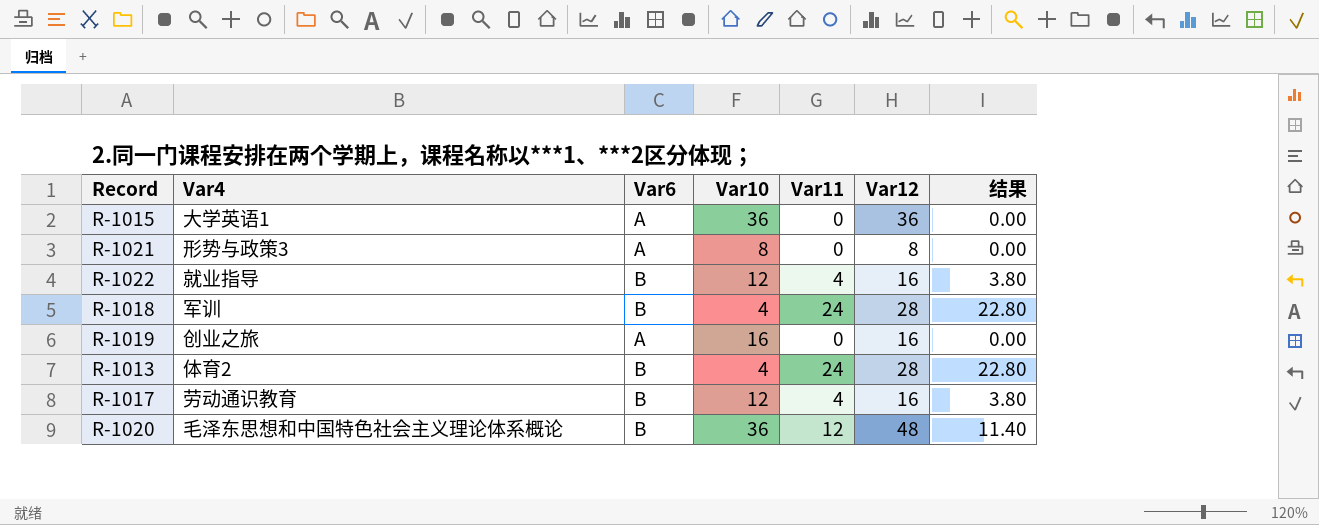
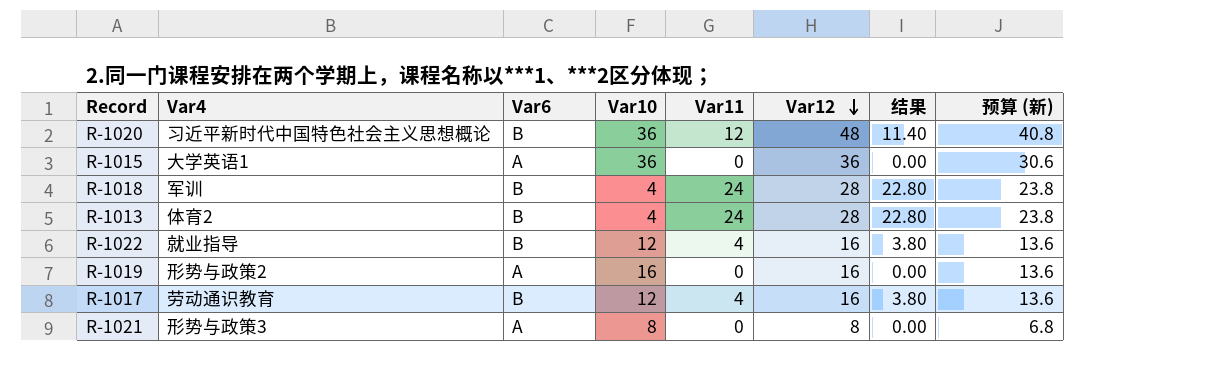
row order: none -> Var12 descending
column 预算 (新) | formula: none -> [Var12] * 0.85
R-1020 | Var4: 毛泽东思想和中国特色社会主义理论体系概论 -> 习近平新时代中国特色社会主义思想概论
R-1019 | Var4: 创业之旅 -> 形势与政策2

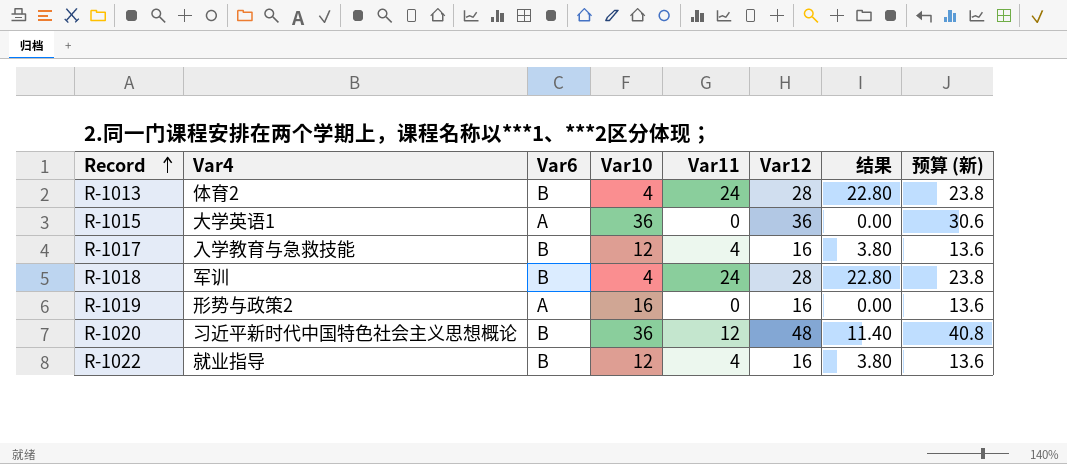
row order: Var12 descending -> Record ascending
row R-1021: 形势与政策3 | A | 8 | 0 | 8 | 0.00 | 6.8 -> none
R-1017 | Var4: 劳动通识教育 -> 入学教育与急救技能

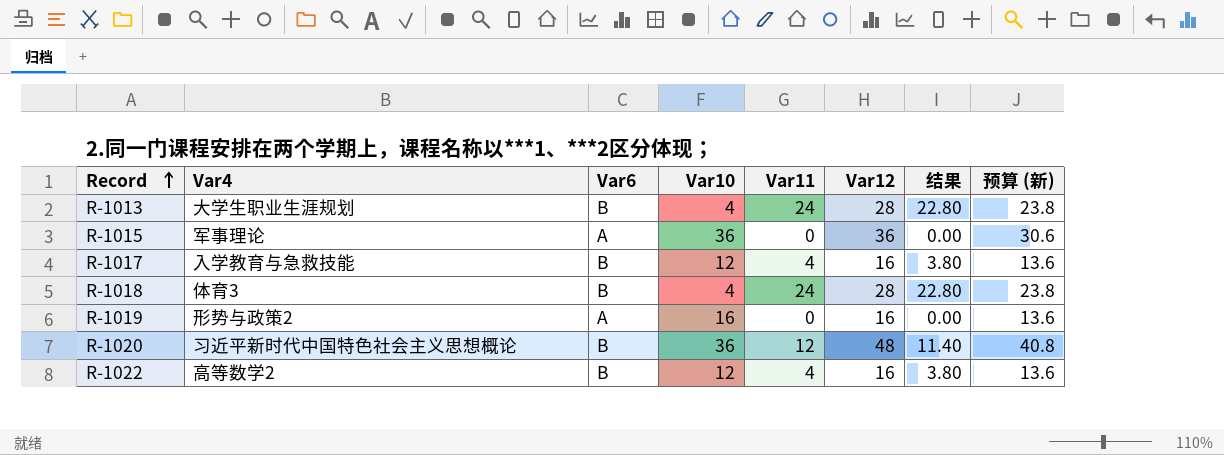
R-1013 | Var4: 体育2 -> 大学生职业生涯规划
R-1015 | Var4: 大学英语1 -> 军事理论
R-1018 | Var4: 军训 -> 体育3
R-1022 | Var4: 就业指导 -> 高等数学2

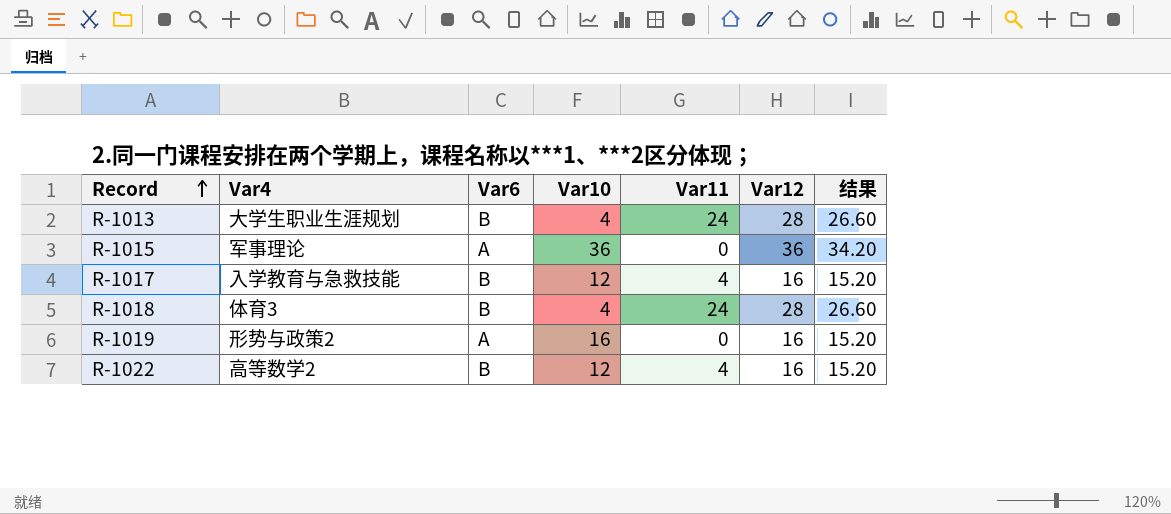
column 预算 (新) | formula: [Var12] * 0.85 -> none
column 结果 | formula: [Var11] * 0.95 -> [Var12] * 0.95
row R-1020: 习近平新时代中国特色社会主义思想概论 | B | 36 | 12 | 48 | 11.40 | 40.8 -> none

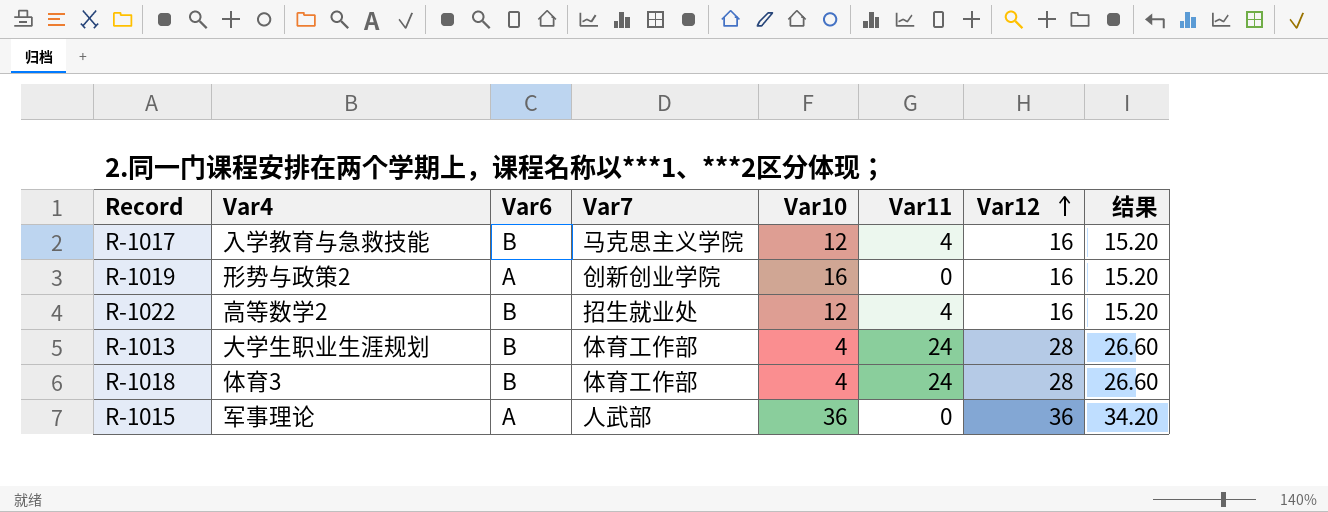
row order: Record ascending -> Var12 ascending
column Var7 | position: none -> 4

